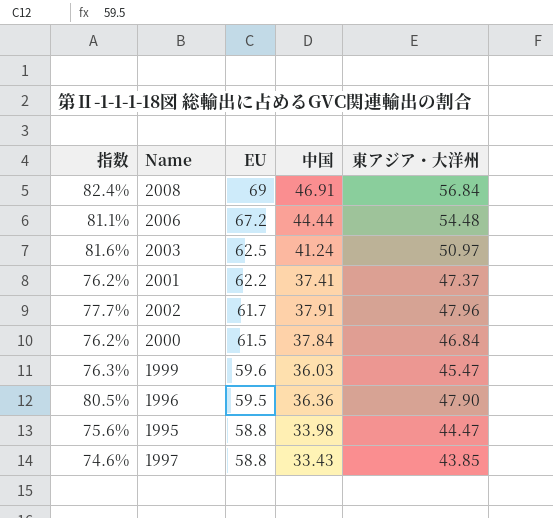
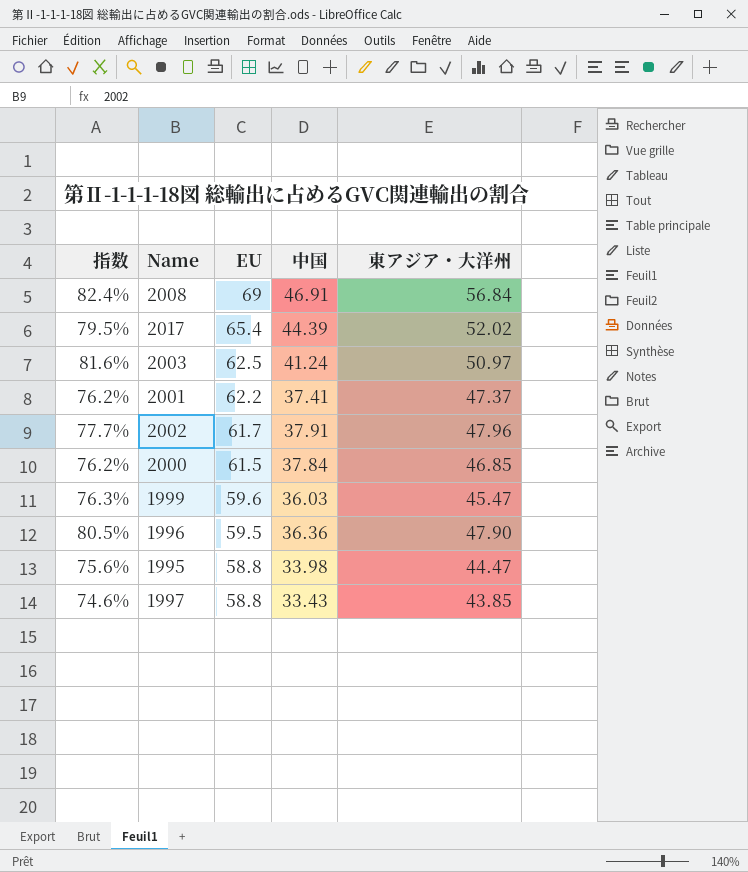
row 2006: 81.1% | 67.2 | 44.44 | 54.48 -> none
row 2017: none -> 79.5% | 65.4 | 44.39 | 52.02
2000 | 東アジア・大洋州: 46.84 -> 46.85

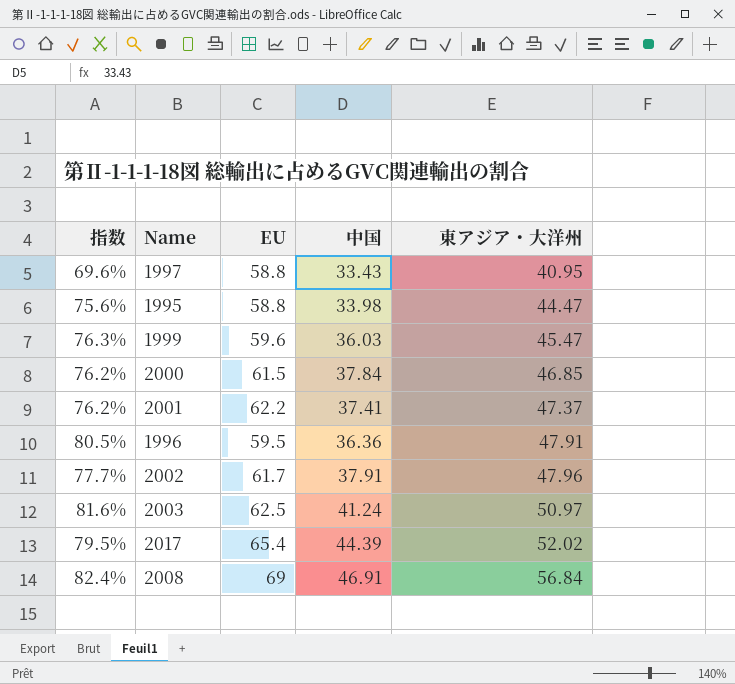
row order: EU descending -> 東アジア・大洋州 ascending
1997 | 指数: 74.6% -> 69.6%
1997 | 東アジア・大洋州: 43.85 -> 40.95
1996 | 東アジア・大洋州: 47.90 -> 47.91

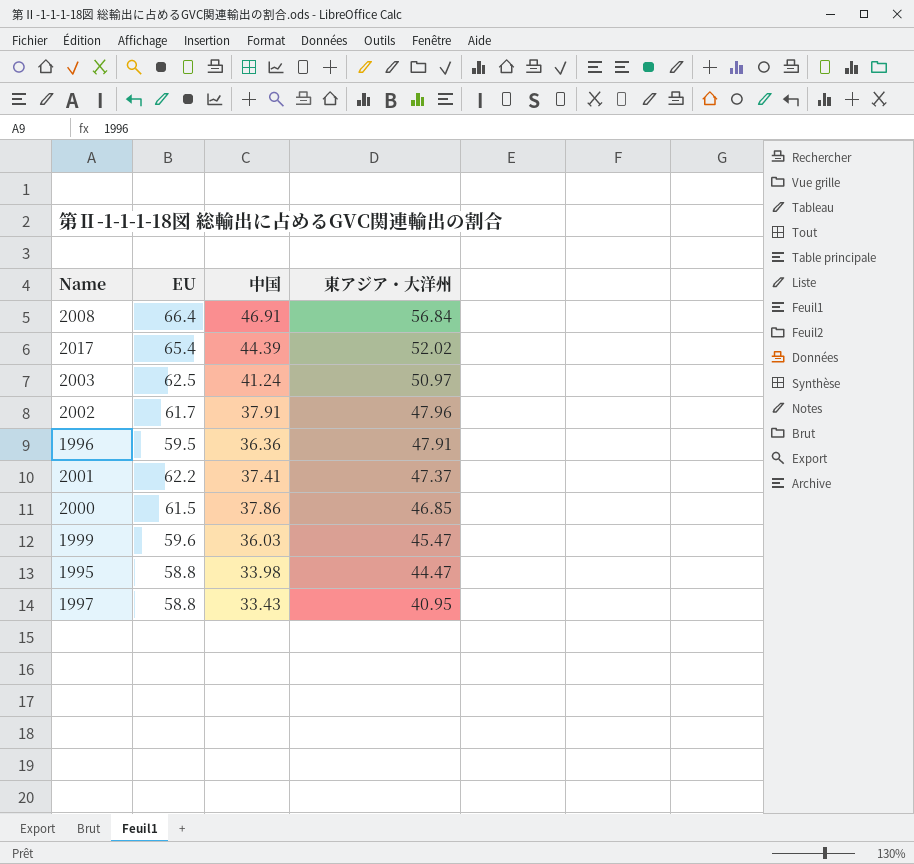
row order: 東アジア・大洋州 ascending -> 東アジア・大洋州 descending
column 指数 | formula: [東アジア・大洋州] / [EU] -> none
2008 | EU: 69 -> 66.4
2000 | 中国: 37.84 -> 37.86

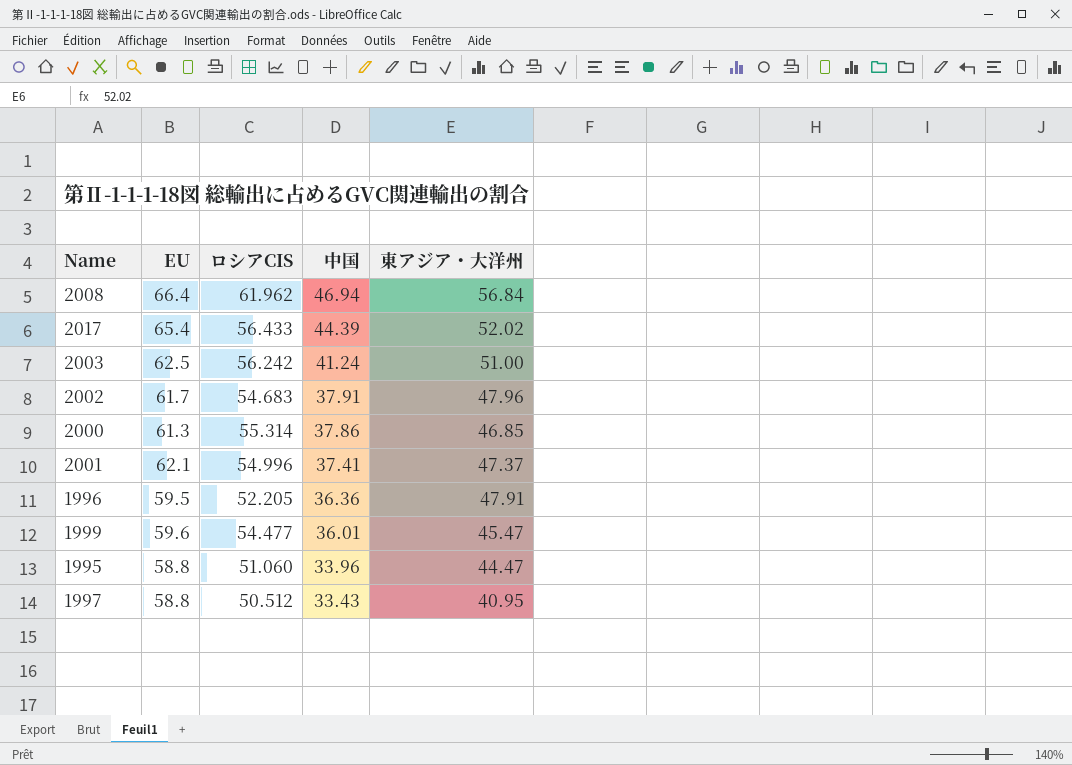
row order: 東アジア・大洋州 descending -> 中国 descending
column ロシアCIS | position: none -> 3
2008 | 中国: 46.91 -> 46.94
2003 | 東アジア・大洋州: 50.97 -> 51.00
2000 | EU: 61.5 -> 61.3
2001 | EU: 62.2 -> 62.1
1999 | 中国: 36.03 -> 36.01
1995 | 中国: 33.98 -> 33.96

